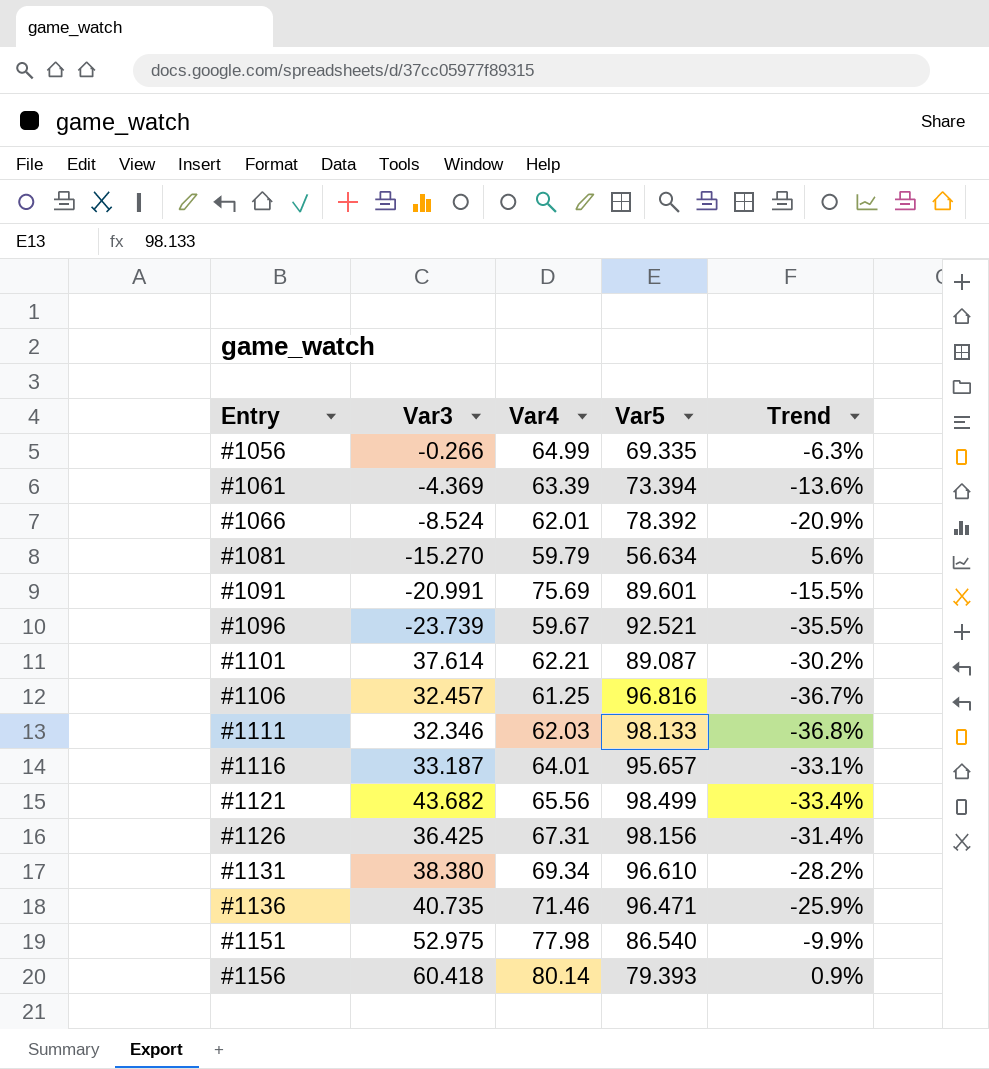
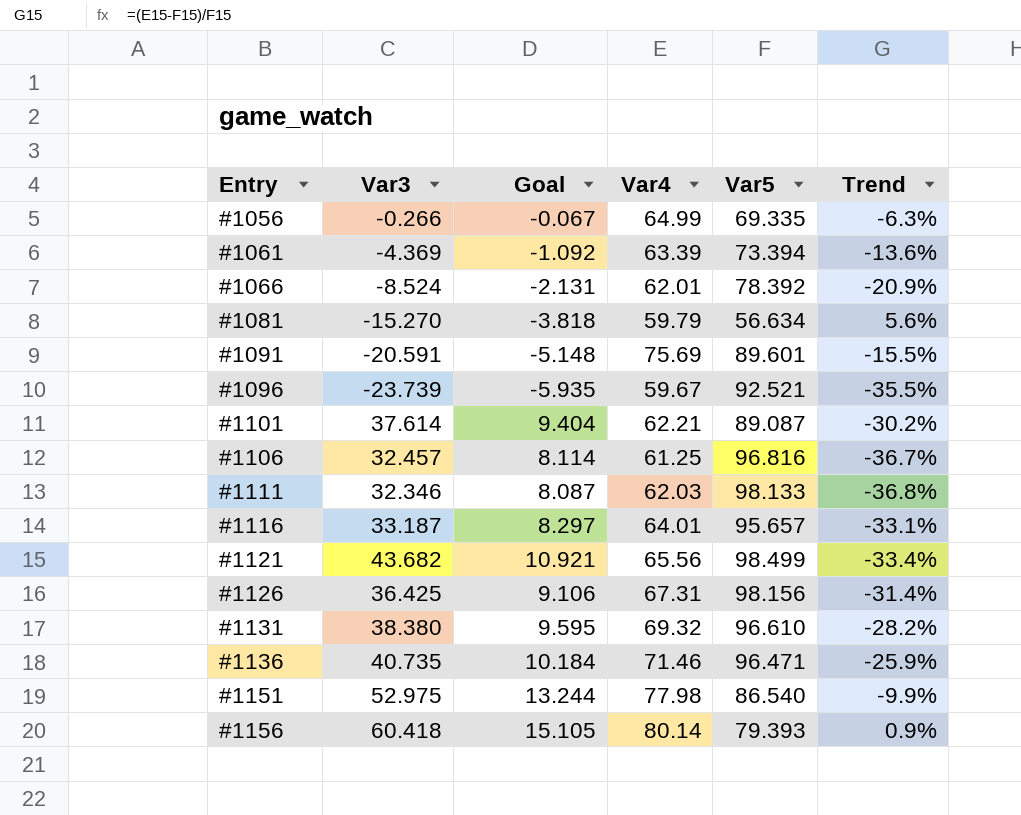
column Goal | formula: none -> [Var3] * 0.25
#1091 | Var3: -20.991 -> -20.591
#1131 | Var4: 69.34 -> 69.32

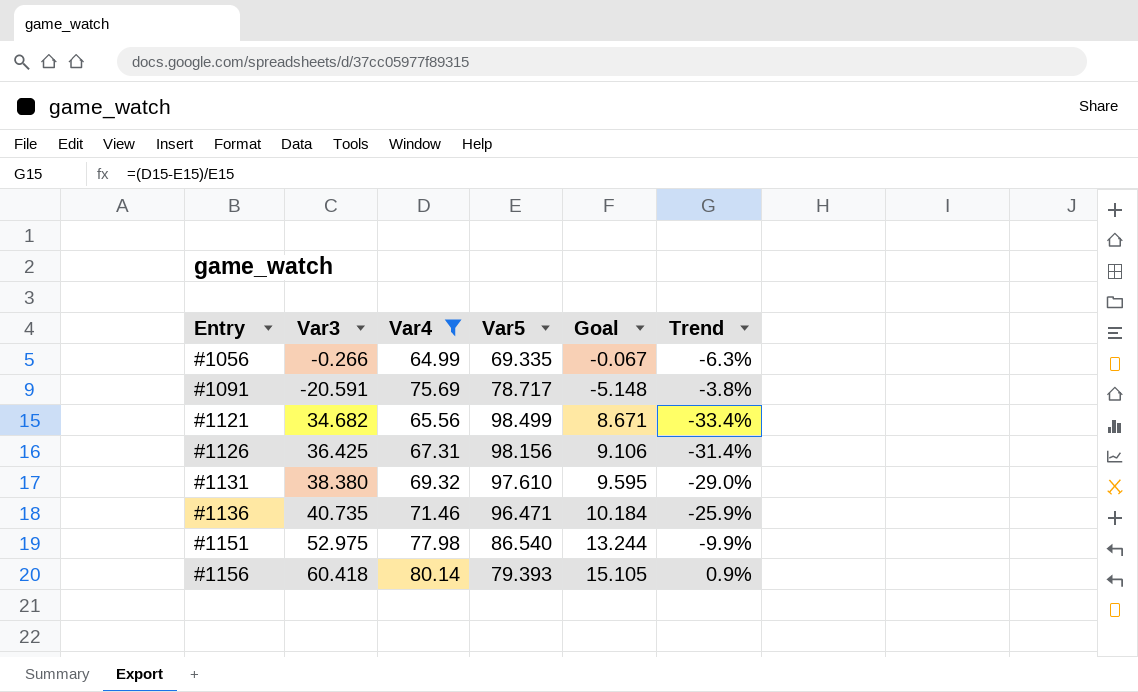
filter: none -> Var4 >= 64.99
column Goal | position: 3 -> 5
#1091 | Var5: 89.601 -> 78.717
#1091 | Trend: -15.5% -> -3.8%
#1121 | Var3: 43.682 -> 34.682
#1121 | Goal: 10.921 -> 8.671
#1131 | Var5: 96.610 -> 97.610
#1131 | Trend: -28.2% -> -29.0%

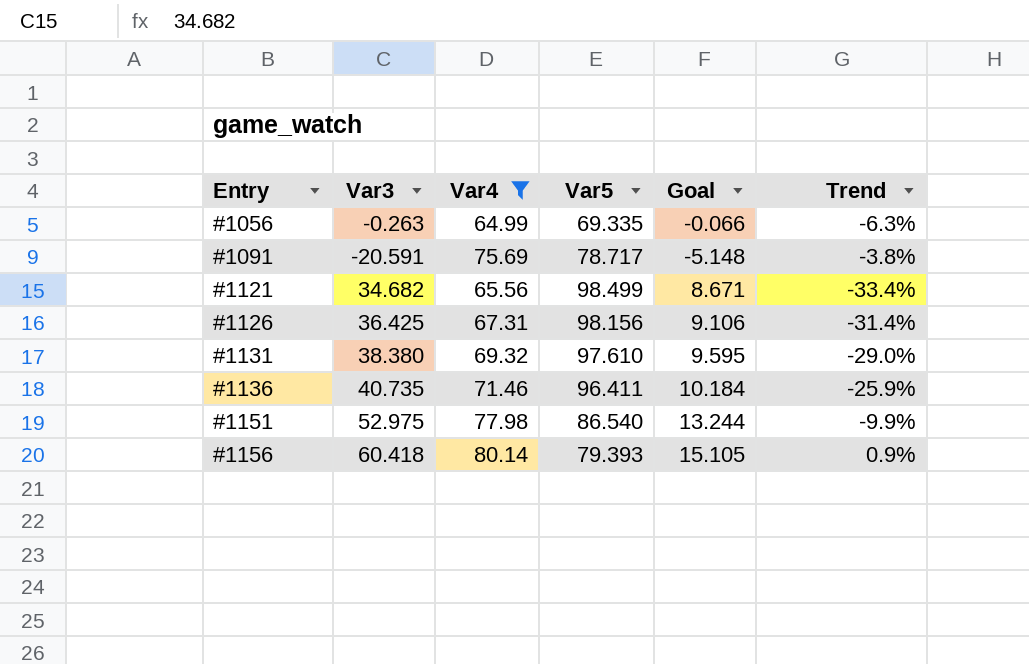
#1056 | Var3: -0.266 -> -0.263
#1056 | Goal: -0.067 -> -0.066
#1136 | Var5: 96.471 -> 96.411

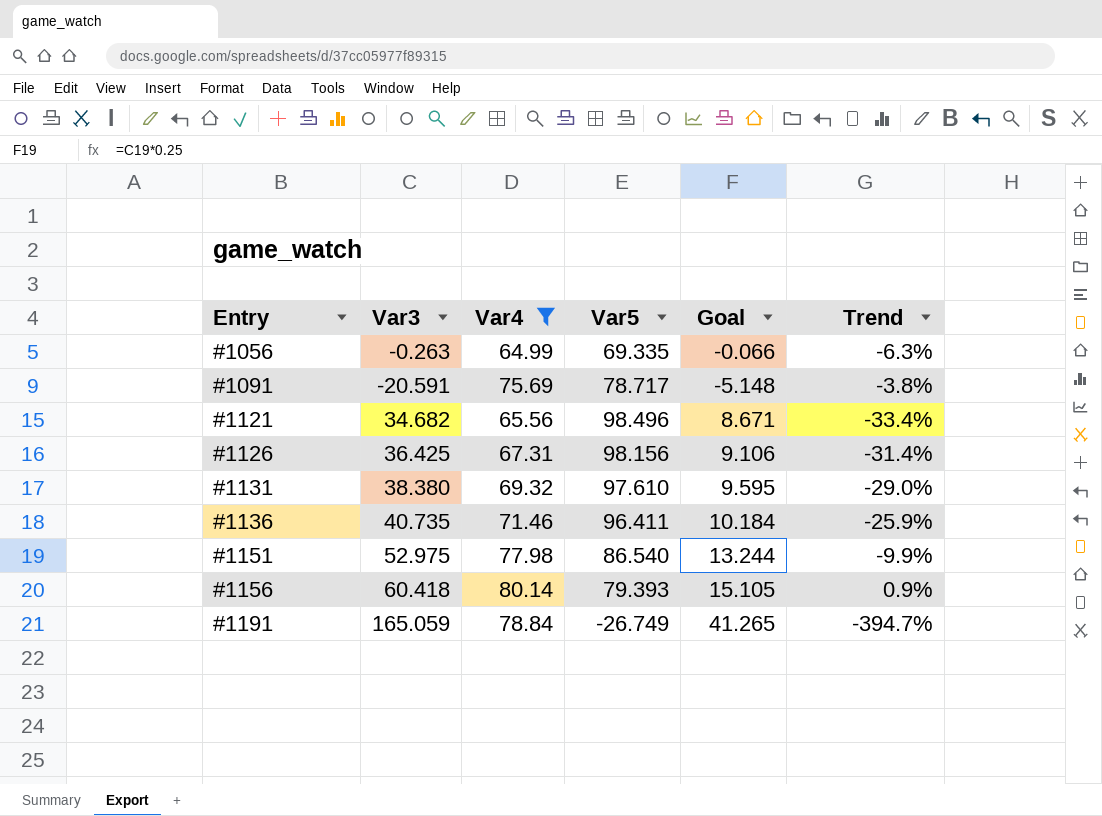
#1121 | Var5: 98.499 -> 98.496
row #1191: none -> 165.059 | 78.84 | -26.749 | 41.265 | -394.7%

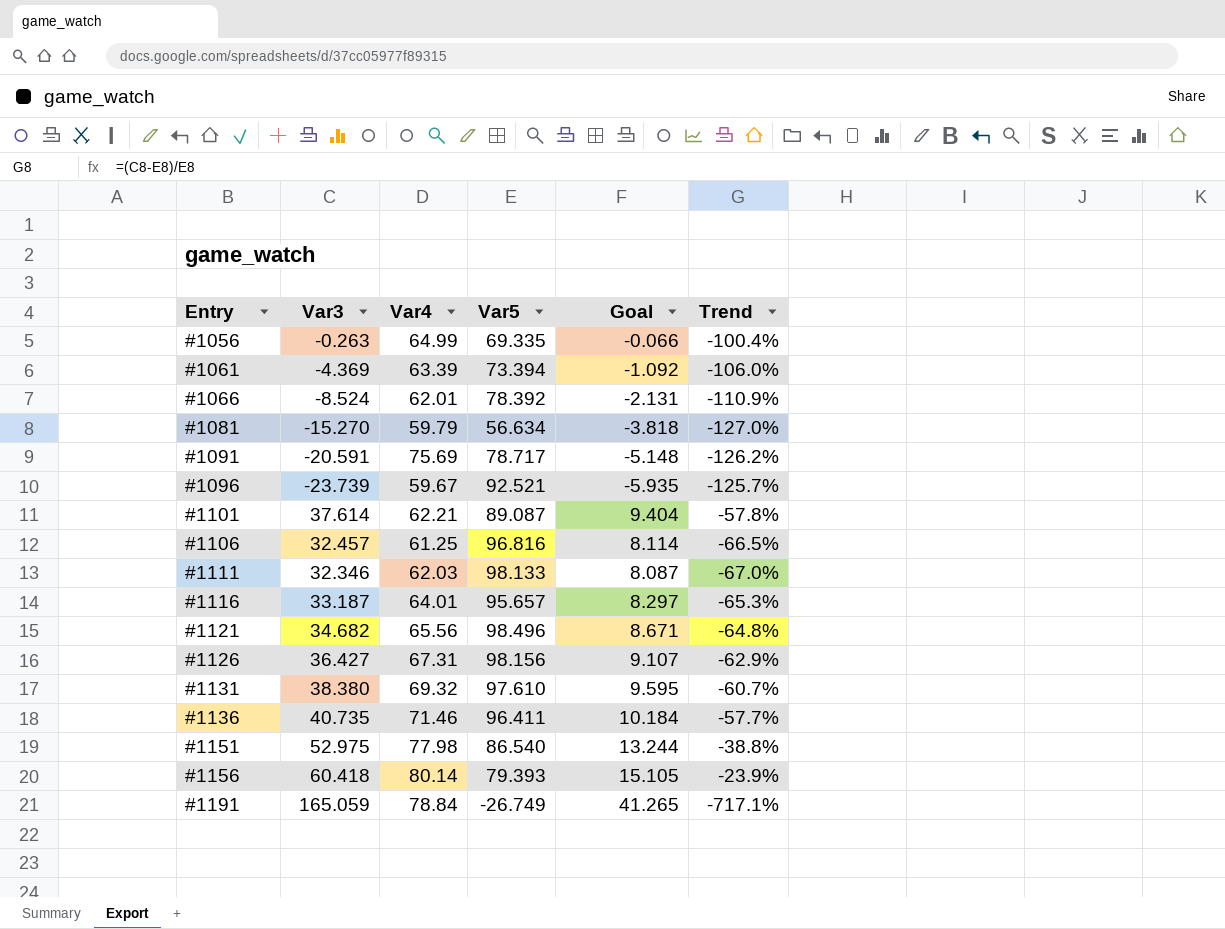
filter: Var4 >= 64.99 -> none
column Trend | formula: ([Var4] - [Var5]) / [Var5] -> ([Var3] - [Var5]) / [Var5]
#1126 | Var3: 36.425 -> 36.427
#1126 | Goal: 9.106 -> 9.107

